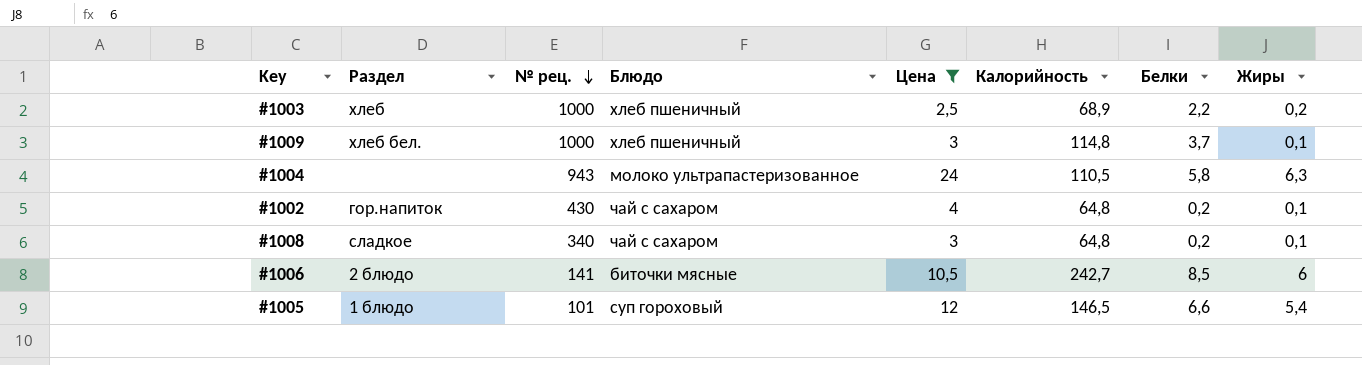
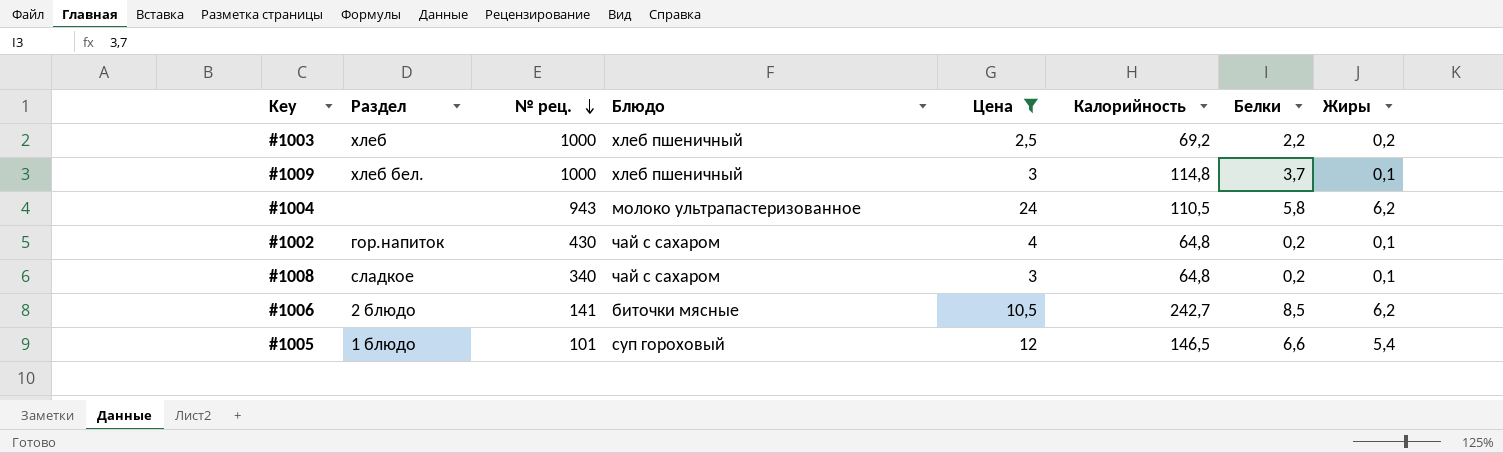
#1003 | Калорийность: 68,9 -> 69,2
#1004 | Жиры: 6,3 -> 6,2
#1006 | Жиры: 6 -> 6,2

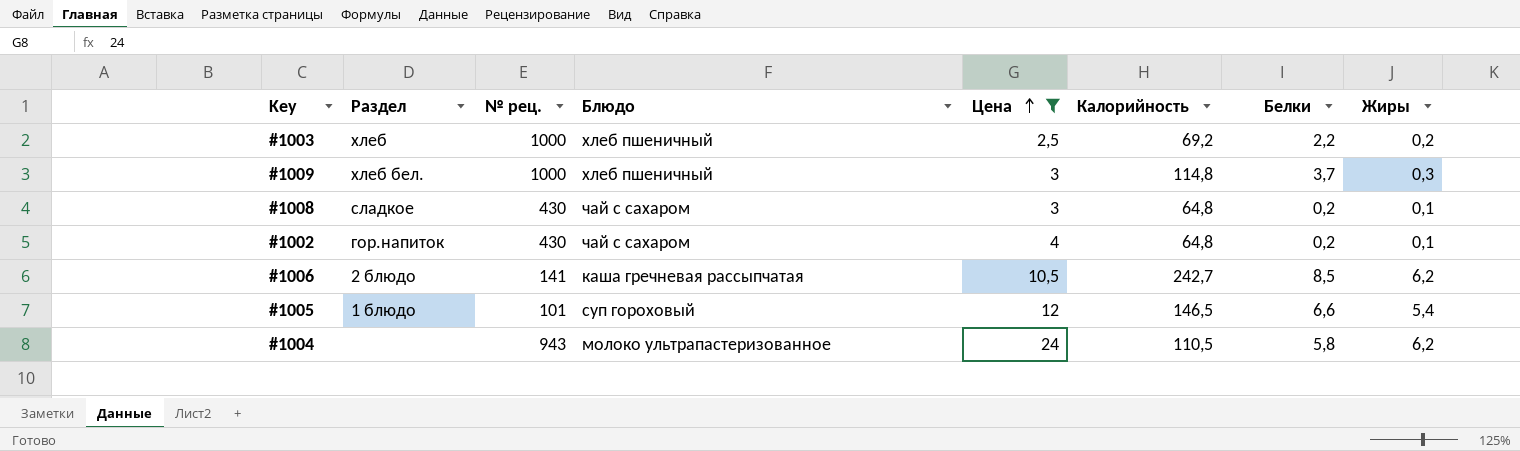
row order: № рец. descending -> Цена ascending
#1009 | Жиры: 0,1 -> 0,3
#1008 | № рец.: 340 -> 430
#1006 | Блюдо: биточки мясные -> каша гречневая рассыпчатая

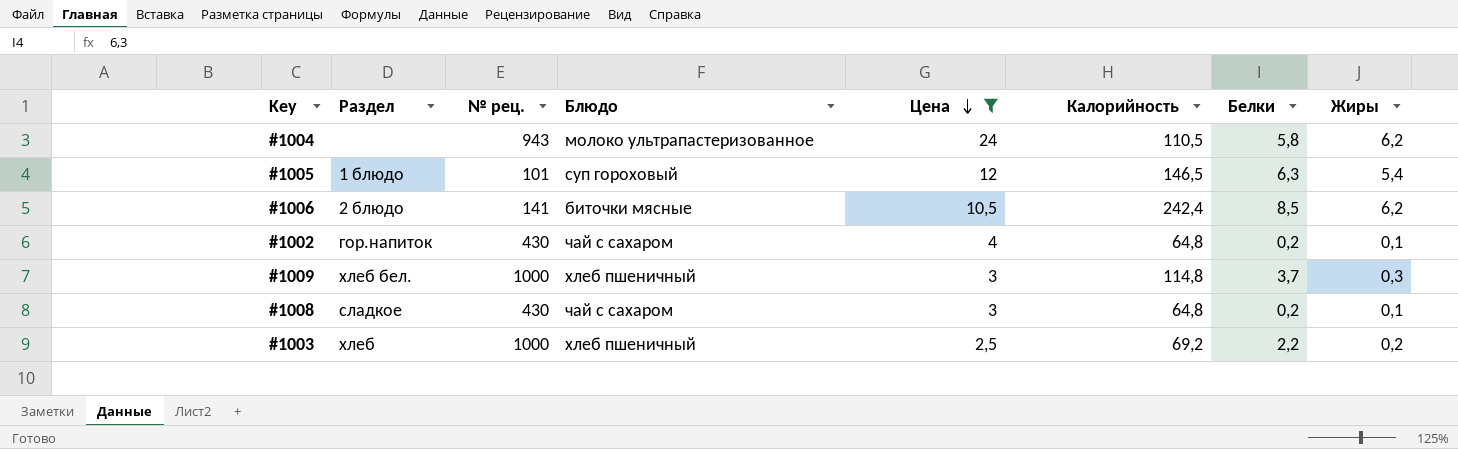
row order: Цена ascending -> Цена descending
#1005 | Белки: 6,6 -> 6,3
#1006 | Блюдо: каша гречневая рассыпчатая -> биточки мясные
#1006 | Калорийность: 242,7 -> 242,4

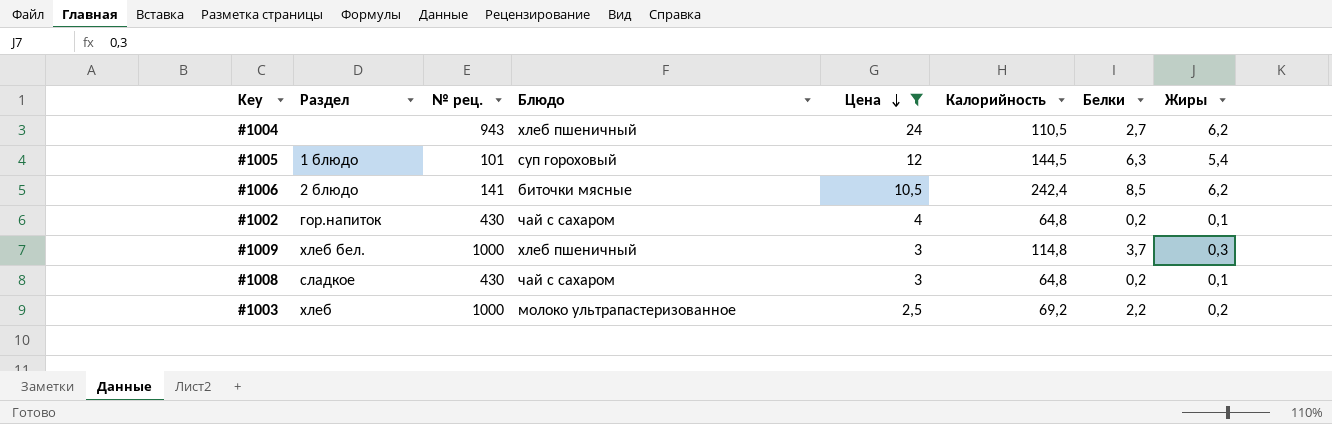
#1004 | Блюдо: молоко ультрапастеризованное -> хлеб пшеничный
#1004 | Белки: 5,8 -> 2,7
#1005 | Калорийность: 146,5 -> 144,5
#1003 | Блюдо: хлеб пшеничный -> молоко ультрапастеризованное

